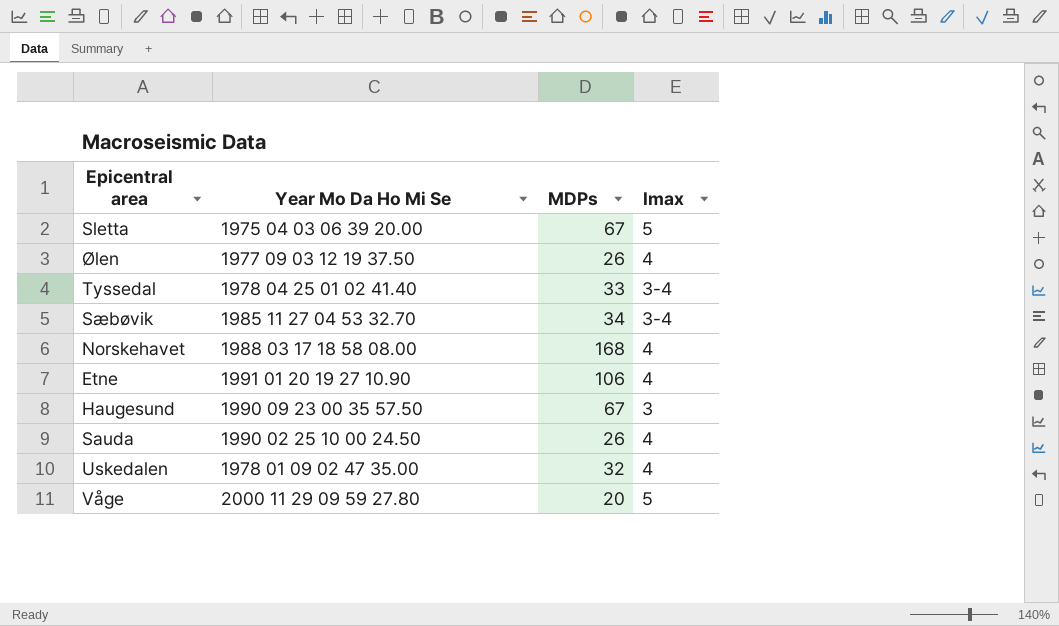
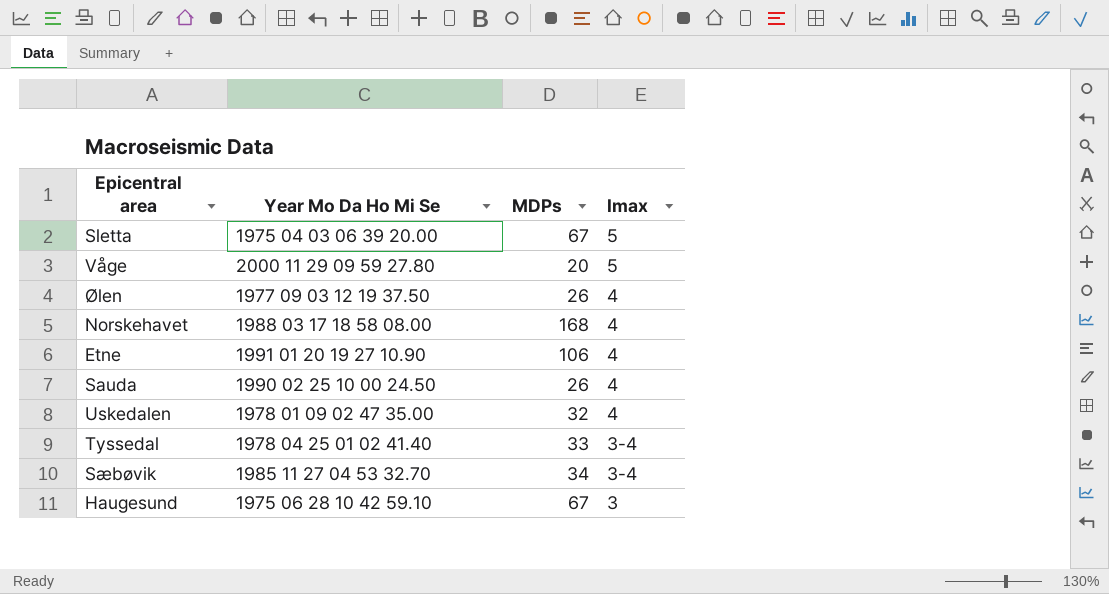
row order: none -> Imax descending
Haugesund | Year Mo Da Ho Mi Se: 1990 09 23 00 35 57.50 -> 1975 06 28 10 42 59.10

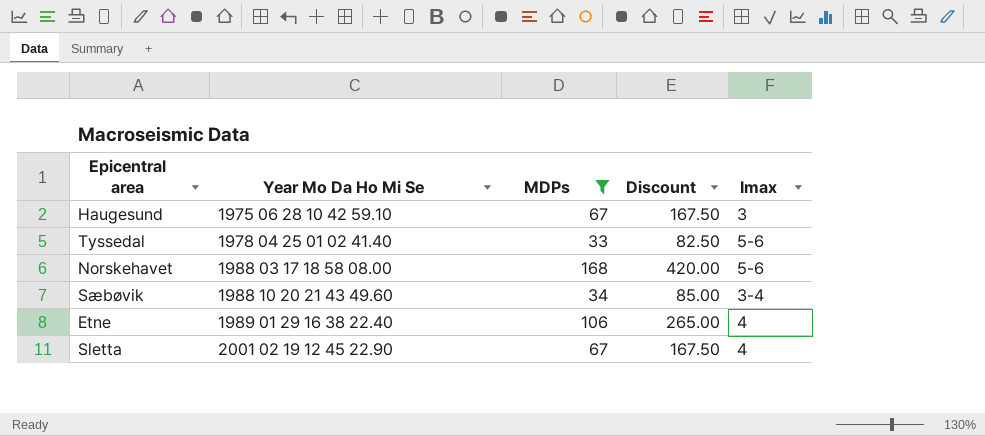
filter: none -> MDPs >= 33
row order: Imax descending -> Year Mo Da Ho Mi Se ascending
column Discount | formula: none -> [MDPs] * 2.5
Tyssedal | Imax: 3-4 -> 5-6
Norskehavet | Imax: 4 -> 5-6
Sæbøvik | Year Mo Da Ho Mi Se: 1985 11 27 04 53 32.70 -> 1988 10 20 21 43 49.60
Etne | Year Mo Da Ho Mi Se: 1991 01 20 19 27 10.90 -> 1989 01 29 16 38 22.40
Sletta | Year Mo Da Ho Mi Se: 1975 04 03 06 39 20.00 -> 2001 02 19 12 45 22.90
Sletta | Imax: 5 -> 4

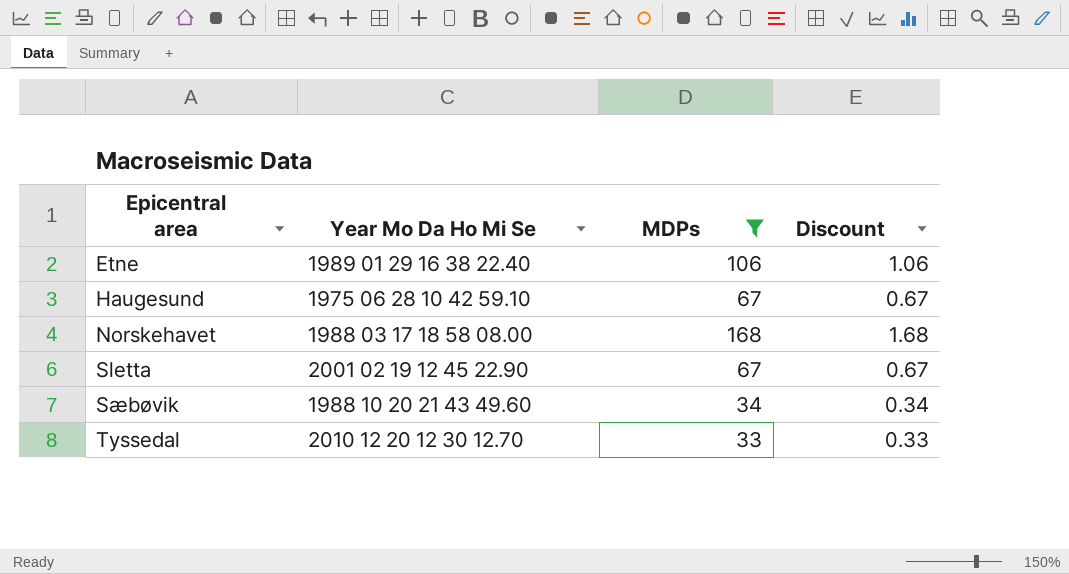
row order: Year Mo Da Ho Mi Se ascending -> Epicentral area ascending
column Imax | position: 5 -> none
column Discount | formula: [MDPs] * 2.5 -> [MDPs] * 0.01
Tyssedal | Year Mo Da Ho Mi Se: 1978 04 25 01 02 41.40 -> 2010 12 20 12 30 12.70

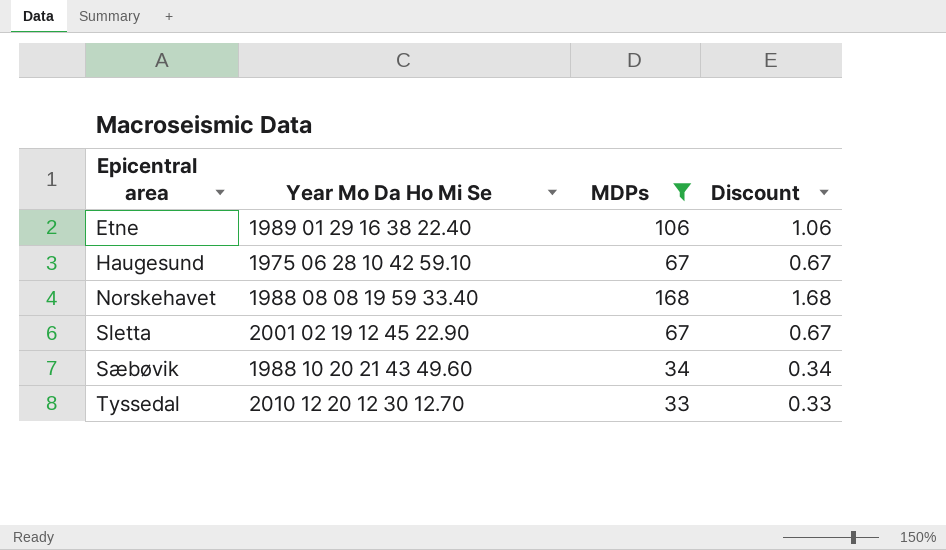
Norskehavet | Year Mo Da Ho Mi Se: 1988 03 17 18 58 08.00 -> 1988 08 08 19 59 33.40

